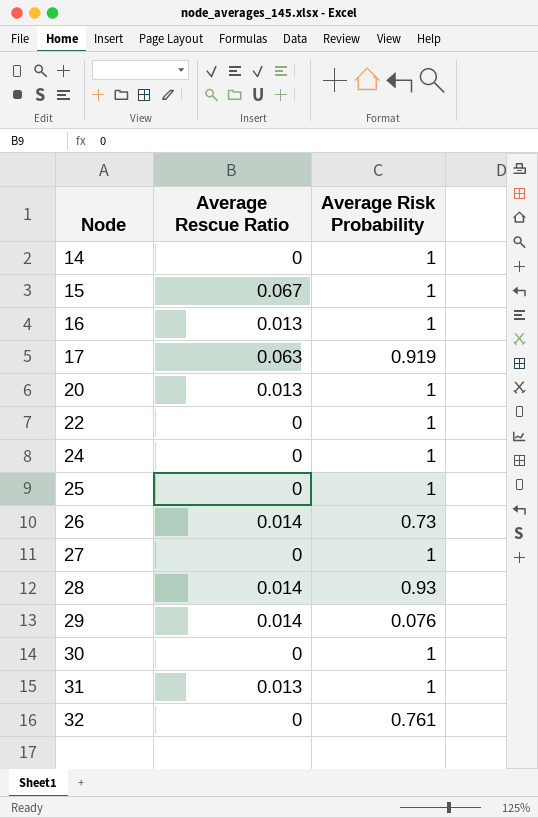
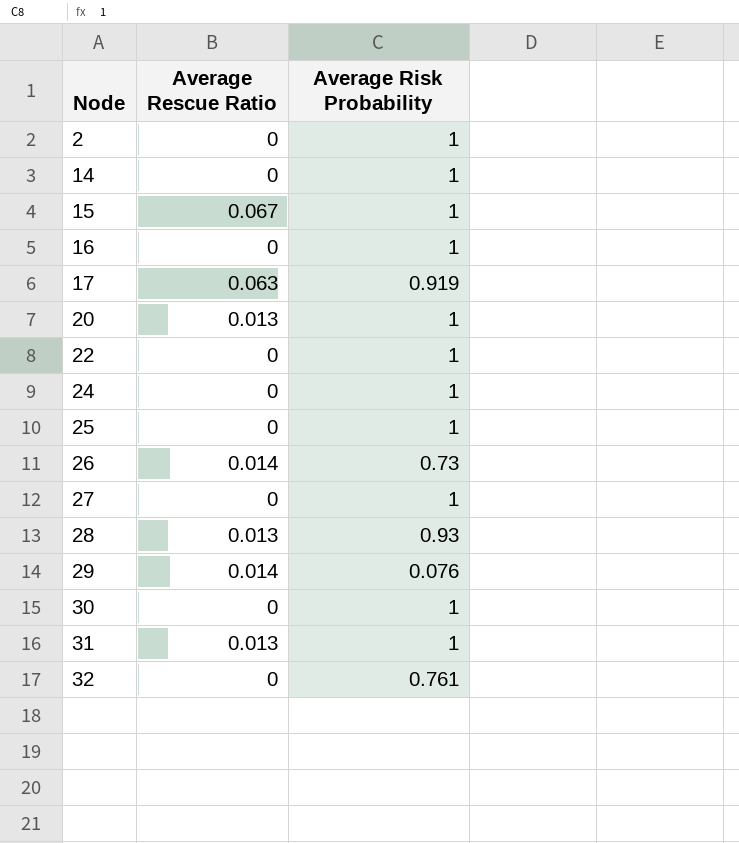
row 2: none -> 0 | 1
16 | Average Rescue Ratio: 0.013 -> 0
28 | Average Rescue Ratio: 0.014 -> 0.013

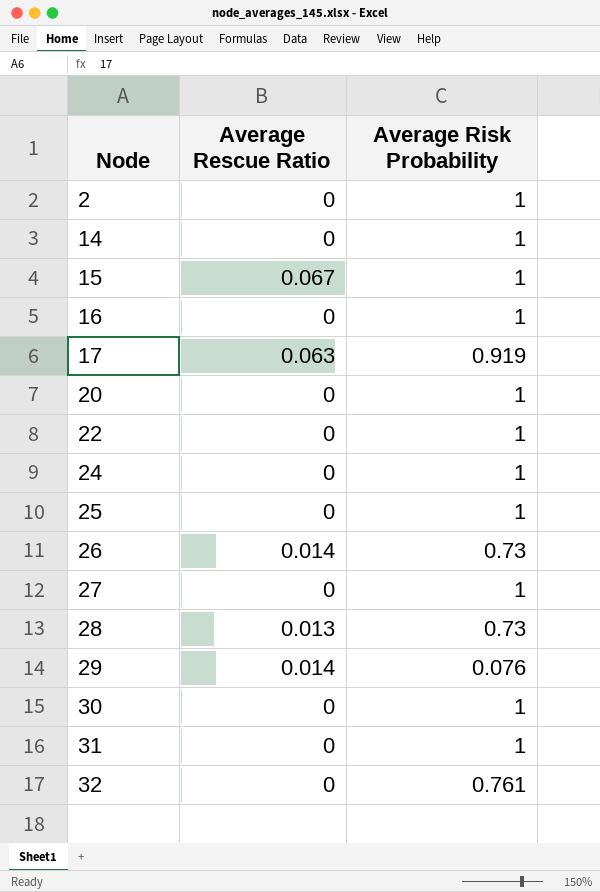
20 | Average Rescue Ratio: 0.013 -> 0
28 | Average Risk Probability: 0.93 -> 0.73
31 | Average Rescue Ratio: 0.013 -> 0

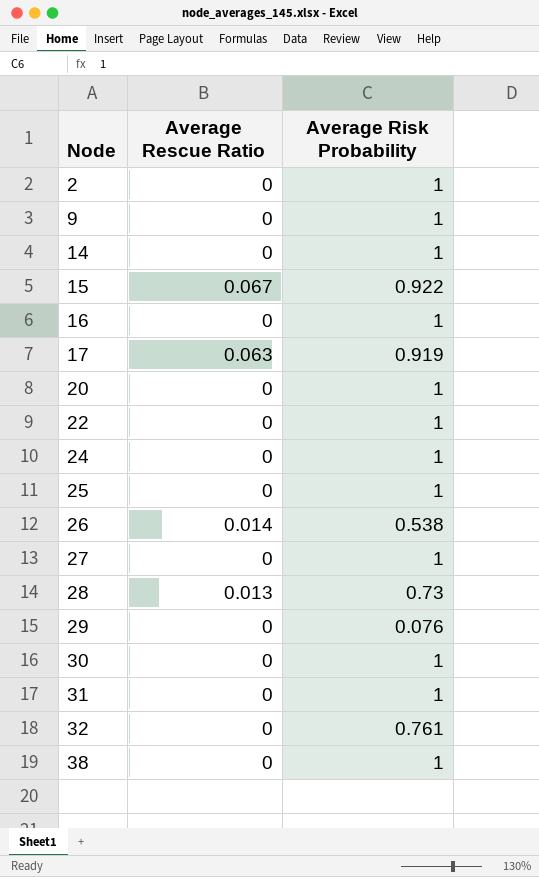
row 9: none -> 0 | 1
15 | Average Risk Probability: 1 -> 0.922
26 | Average Risk Probability: 0.73 -> 0.538
29 | Average Rescue Ratio: 0.014 -> 0
row 38: none -> 0 | 1

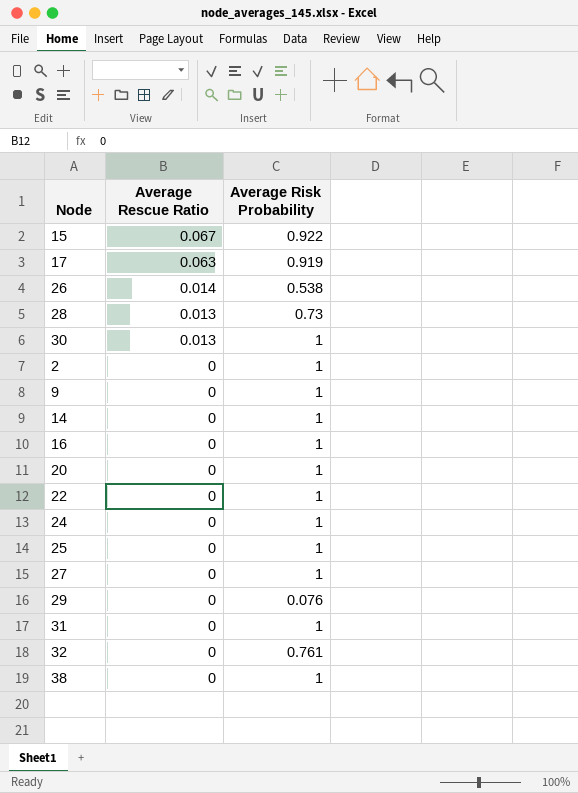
row order: Node ascending -> Average Rescue Ratio descending
30 | Average Rescue Ratio: 0 -> 0.013

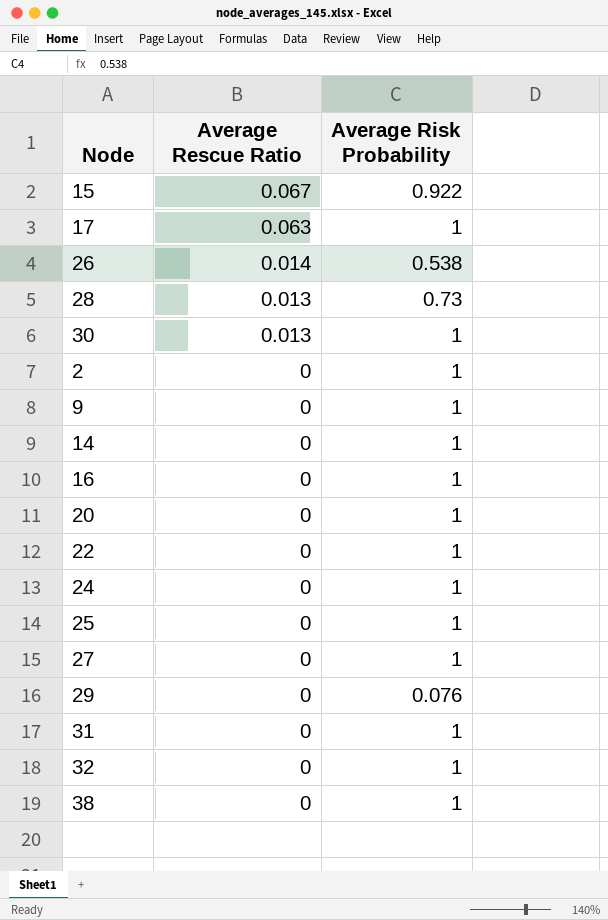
17 | Average Risk Probability: 0.919 -> 1
32 | Average Risk Probability: 0.761 -> 1

